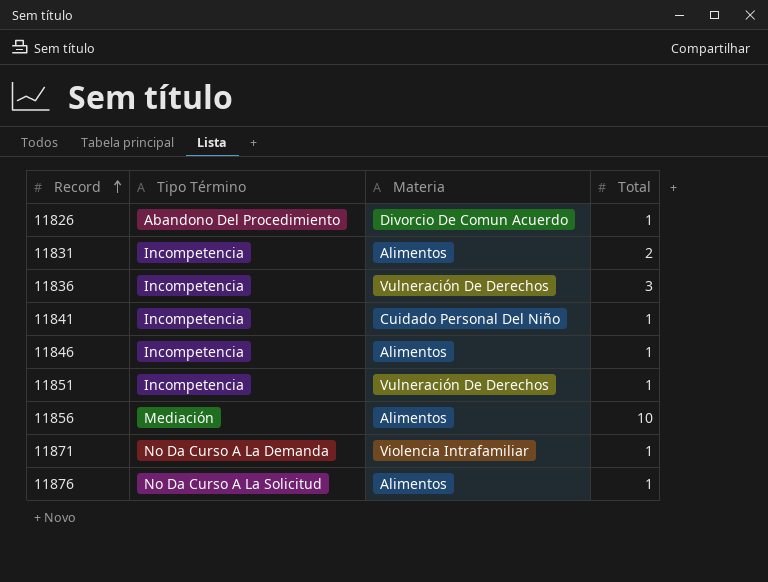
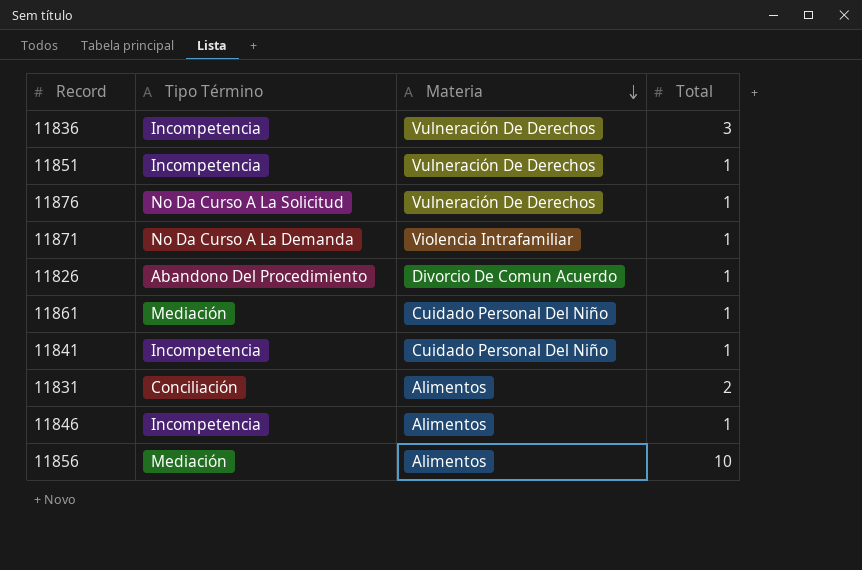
row order: Record ascending -> Materia descending
11876 | Materia: Alimentos -> Vulneración De Derechos
row 11861: none -> Mediación | Cuidado Personal Del Niño | 1
11831 | Tipo Término: Incompetencia -> Conciliación

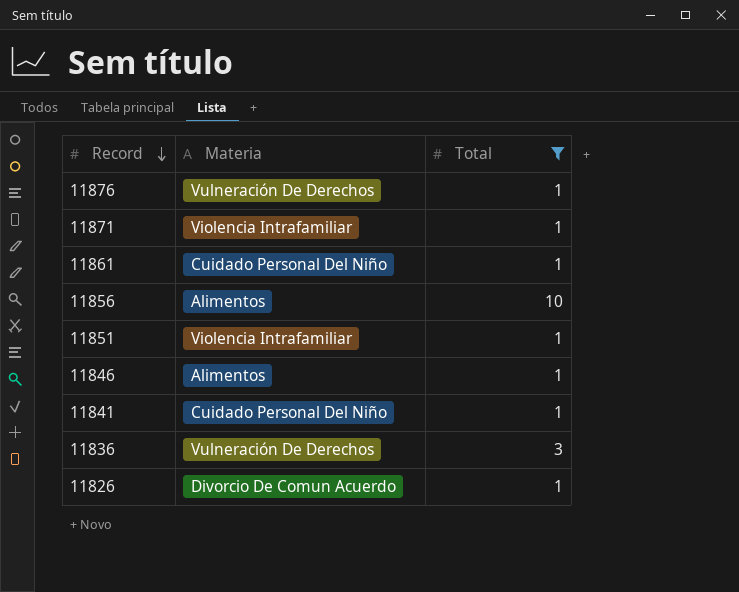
filter: none -> Total != 2
row order: Materia descending -> Record descending
column Tipo Término | position: 2 -> none
11851 | Materia: Vulneración De Derechos -> Violencia Intrafamiliar

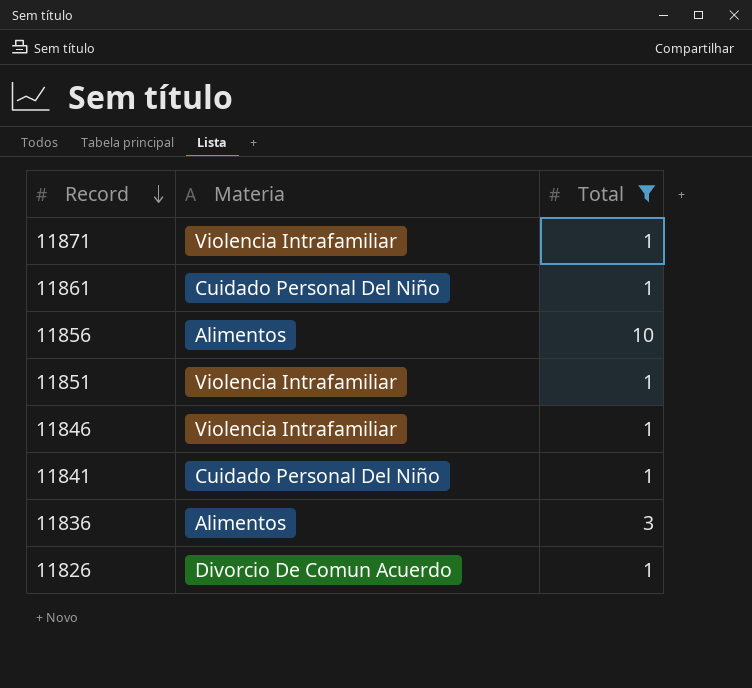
row 11876: Vulneración De Derechos | 1 -> none
11846 | Materia: Alimentos -> Violencia Intrafamiliar
11836 | Materia: Vulneración De Derechos -> Alimentos

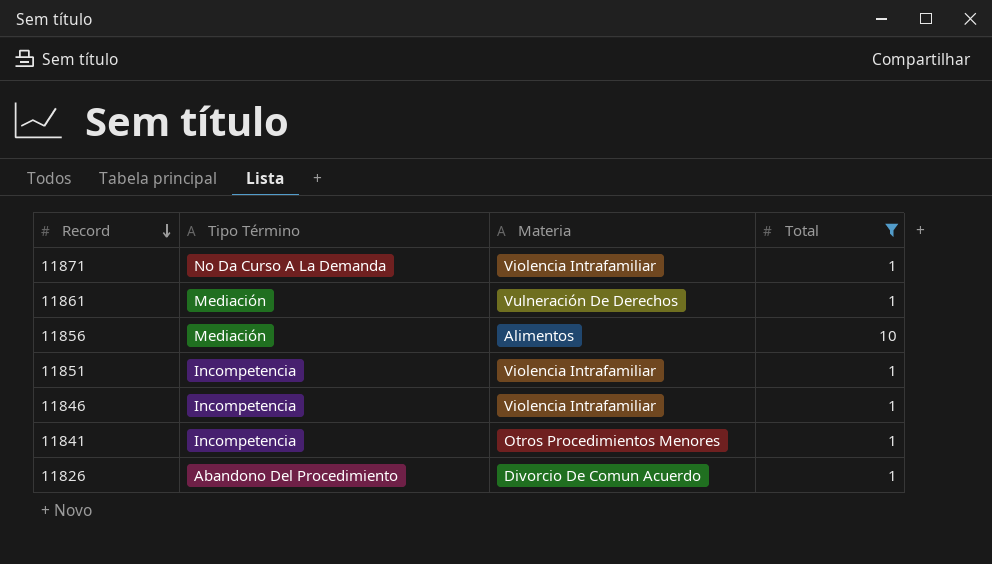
column Tipo Término | position: none -> 2
row 11836: Alimentos | 3 -> none
11861 | Materia: Cuidado Personal Del Niño -> Vulneración De Derechos
11841 | Materia: Cuidado Personal Del Niño -> Otros Procedimientos Menores

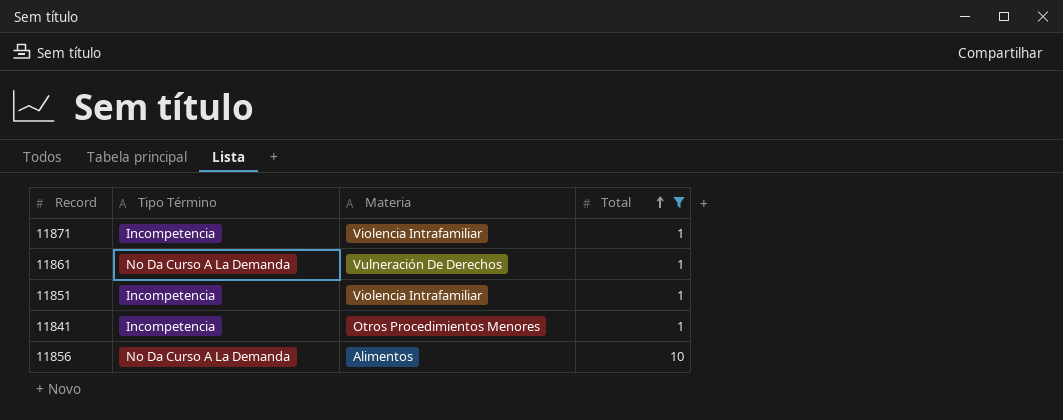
row order: Record descending -> Total ascending
row 11846: Incompetencia | Violencia Intrafamiliar | 1 -> none
row 11826: Abandono Del Procedimiento | Divorcio De Comun Acuerdo | 1 -> none
11871 | Tipo Término: No Da Curso A La Demanda -> Incompetencia
11861 | Tipo Término: Mediación -> No Da Curso A La Demanda
11856 | Tipo Término: Mediación -> No Da Curso A La Demanda

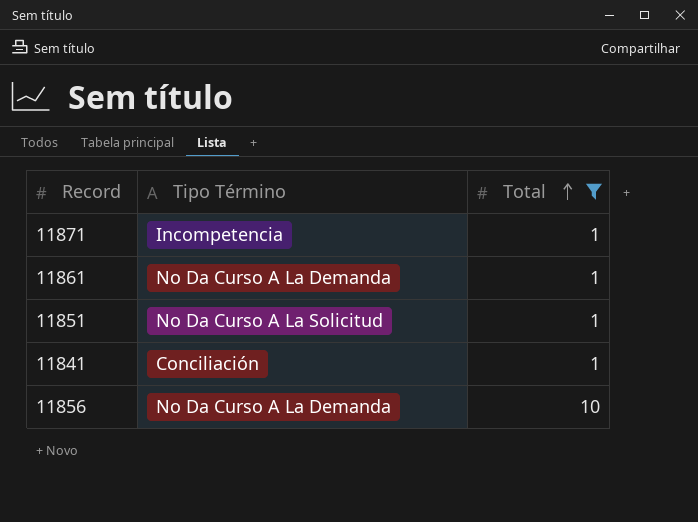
column Materia | position: 3 -> none
11851 | Tipo Término: Incompetencia -> No Da Curso A La Solicitud
11841 | Tipo Término: Incompetencia -> Conciliación

